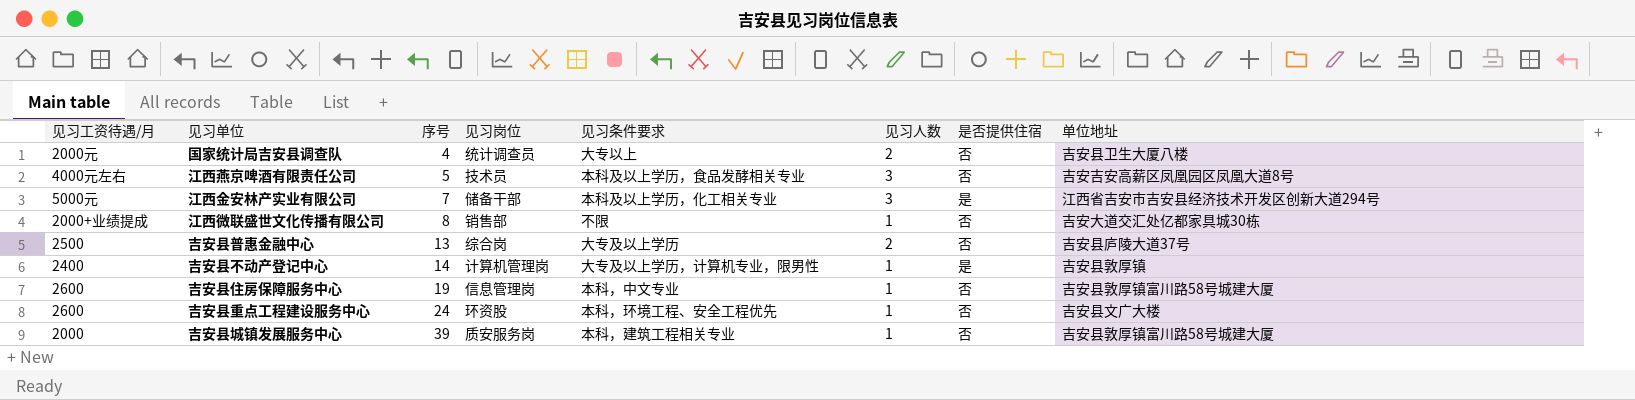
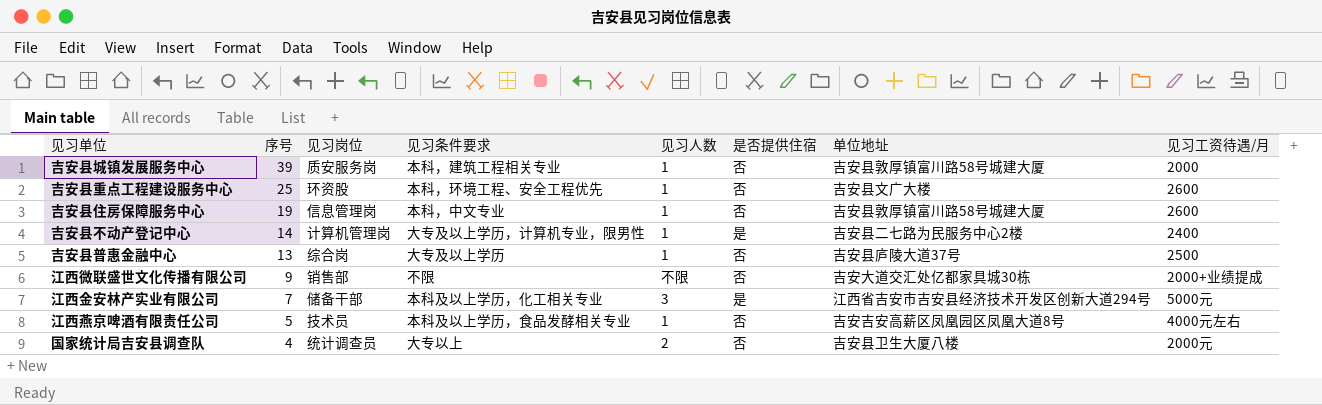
row order: 序号 ascending -> 序号 descending
column 见习工资待遇/月 | position: 1 -> 8
吉安县重点工程建设服务中心 | 序号: 24 -> 25
吉安县不动产登记中心 | 单位地址: 吉安县敦厚镇 -> 吉安县二七路为民服务中心2楼
吉安县普惠金融中心 | 见习人数: 2 -> 1
江西微联盛世文化传播有限公司 | 序号: 8 -> 9
江西微联盛世文化传播有限公司 | 见习人数: 1 -> 不限
江西燕京啤酒有限责任公司 | 见习人数: 3 -> 1

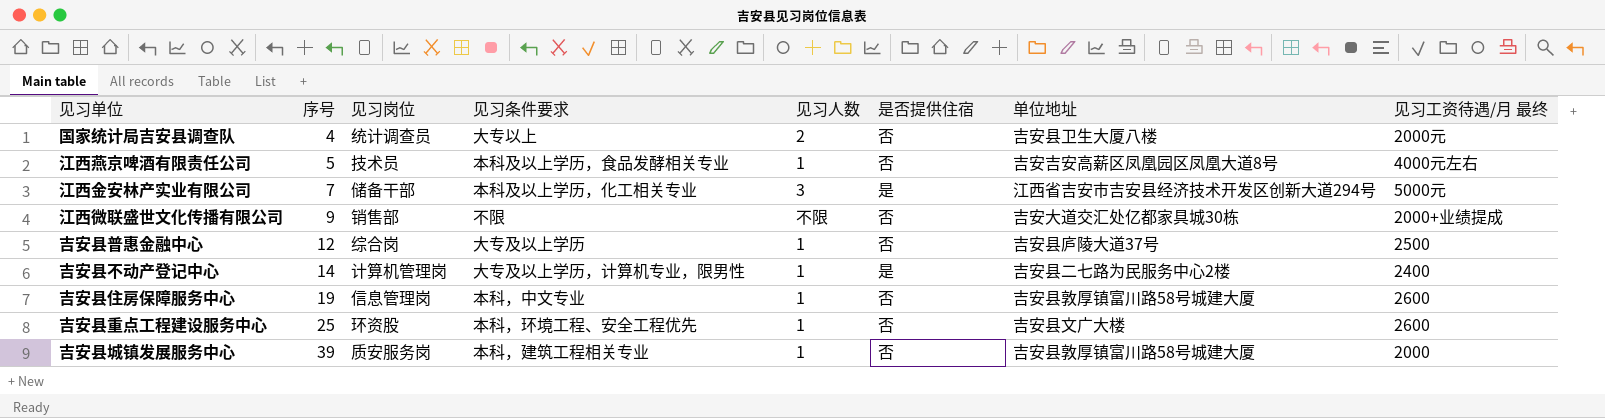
row order: 序号 descending -> 序号 ascending
column name: 见习工资待遇/月 -> 见习工资待遇/月 最终
吉安县普惠金融中心 | 序号: 13 -> 12

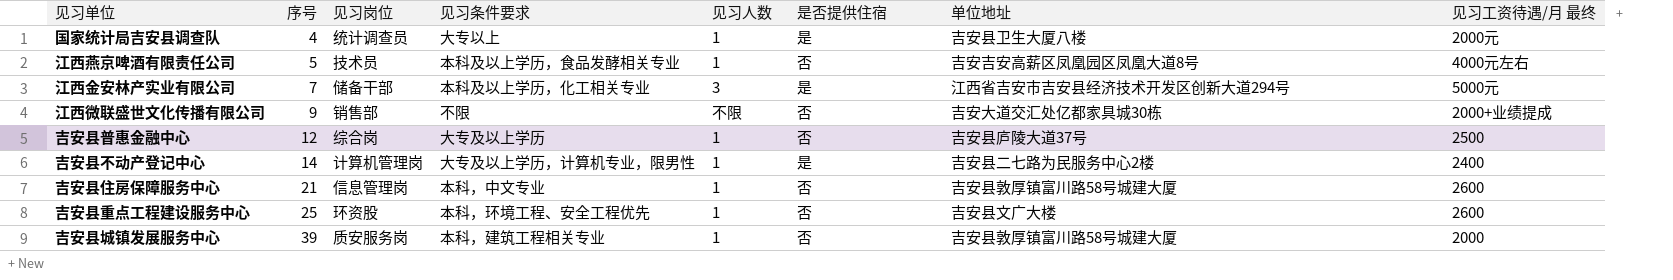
国家统计局吉安县调查队 | 见习人数: 2 -> 1
国家统计局吉安县调查队 | 是否提供住宿: 否 -> 是
吉安县住房保障服务中心 | 序号: 19 -> 21

